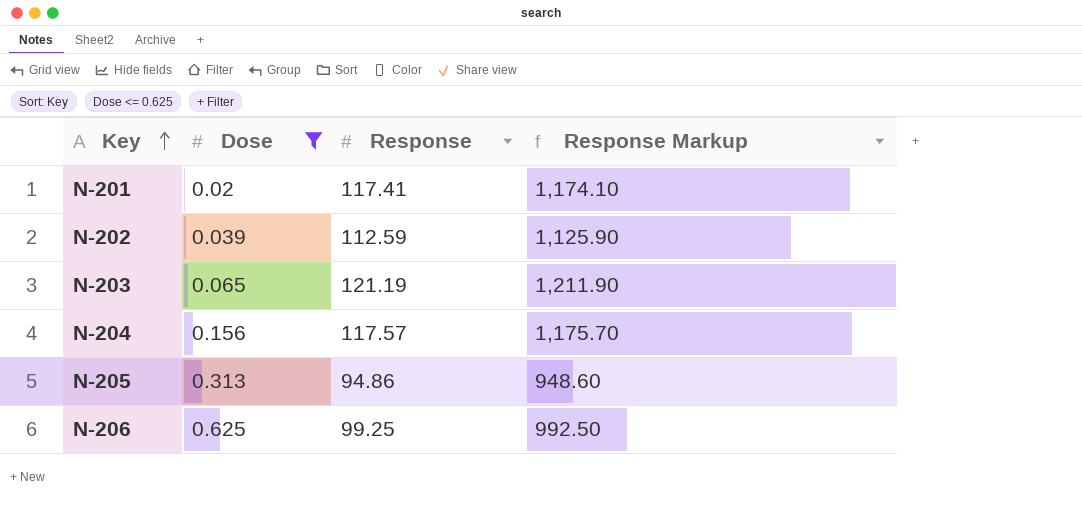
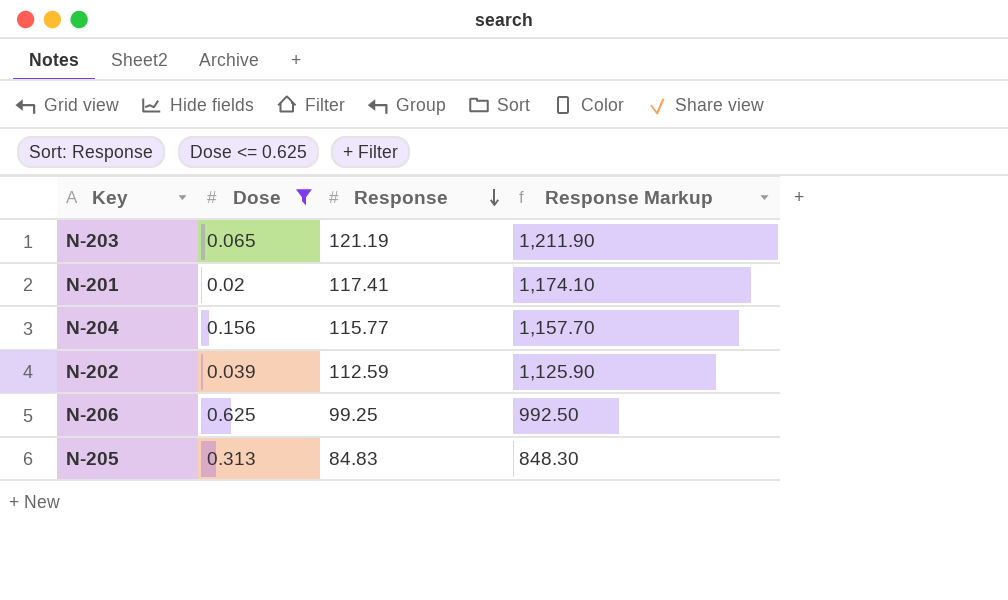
row order: Key ascending -> Response descending
N-204 | Response: 117.57 -> 115.77
N-204 | Response Markup: 1,175.70 -> 1,157.70
N-205 | Response: 94.86 -> 84.83
N-205 | Response Markup: 948.60 -> 848.30

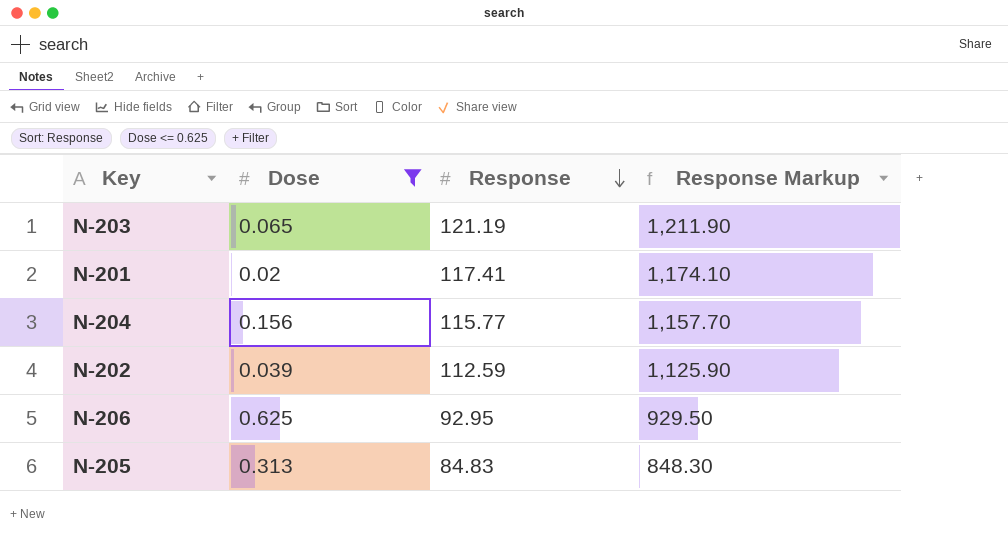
N-206 | Response: 99.25 -> 92.95
N-206 | Response Markup: 992.50 -> 929.50

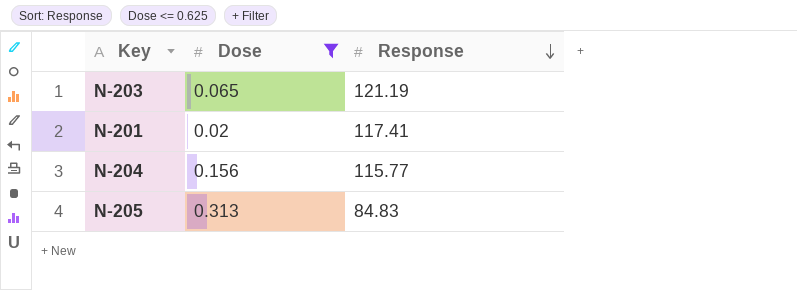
column Response Markup | formula: [Response] * 10 -> none
row N-202: 0.039 | 112.59 | 1,125.90 -> none
row N-206: 0.625 | 92.95 | 929.50 -> none

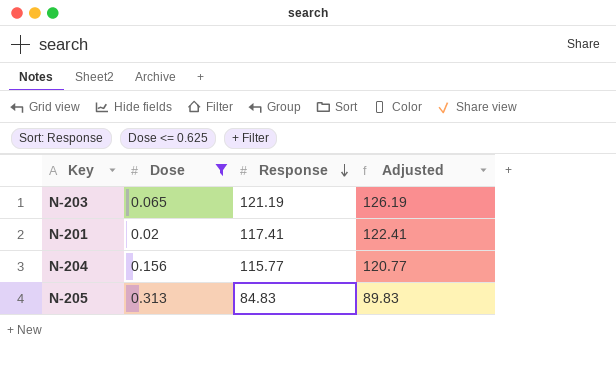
column Adjusted | formula: none -> [Response] + 5

